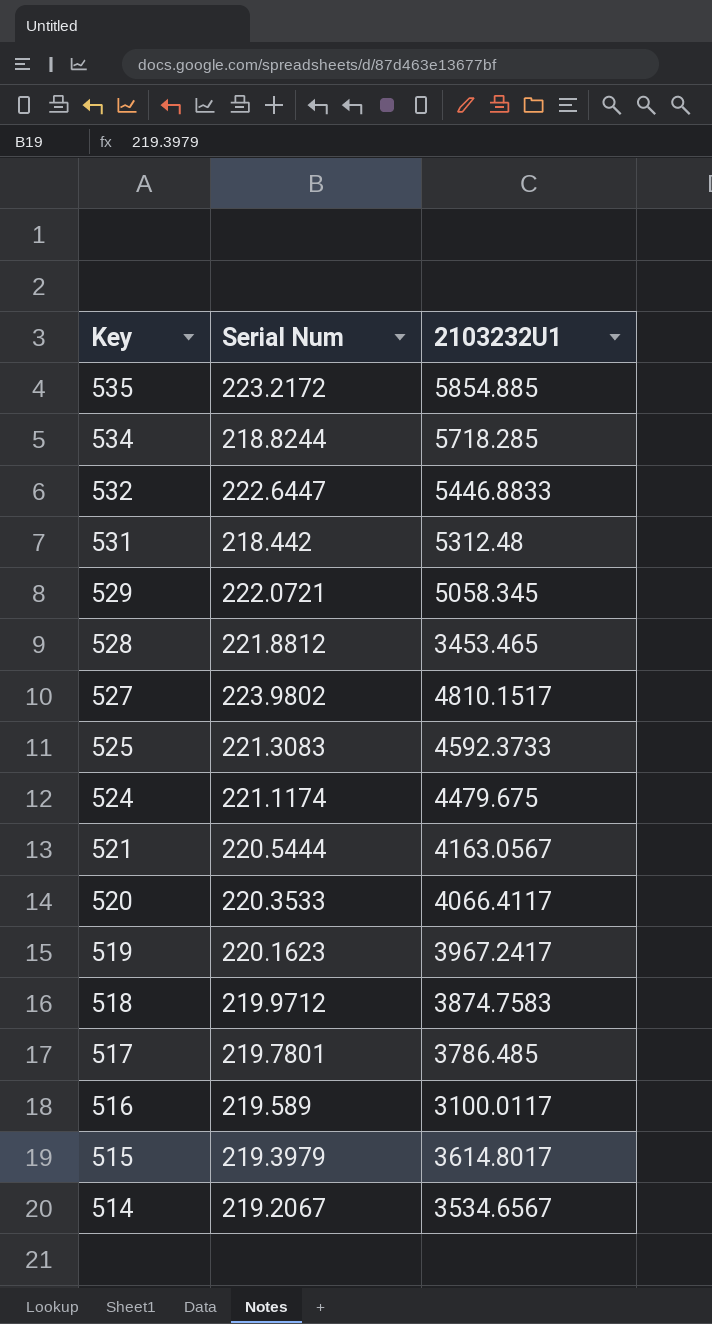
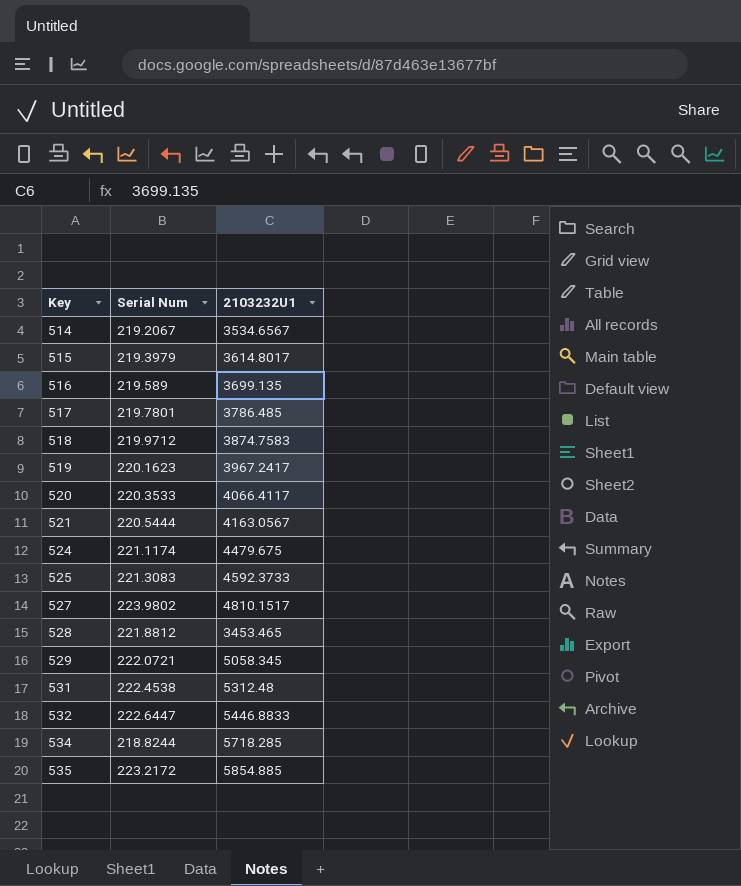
row order: Key descending -> Key ascending
516 | 2103232U1: 3100.0117 -> 3699.135
531 | Serial Num: 218.442 -> 222.4538

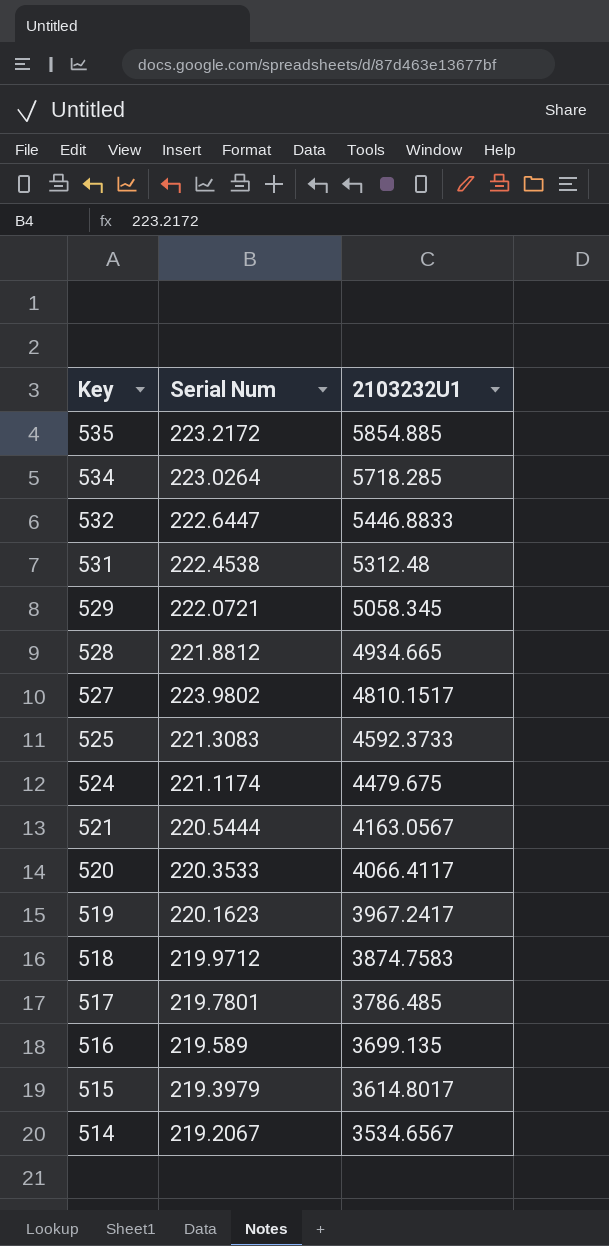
row order: Key ascending -> Key descending
534 | Serial Num: 218.8244 -> 223.0264
528 | 2103232U1: 3453.465 -> 4934.665

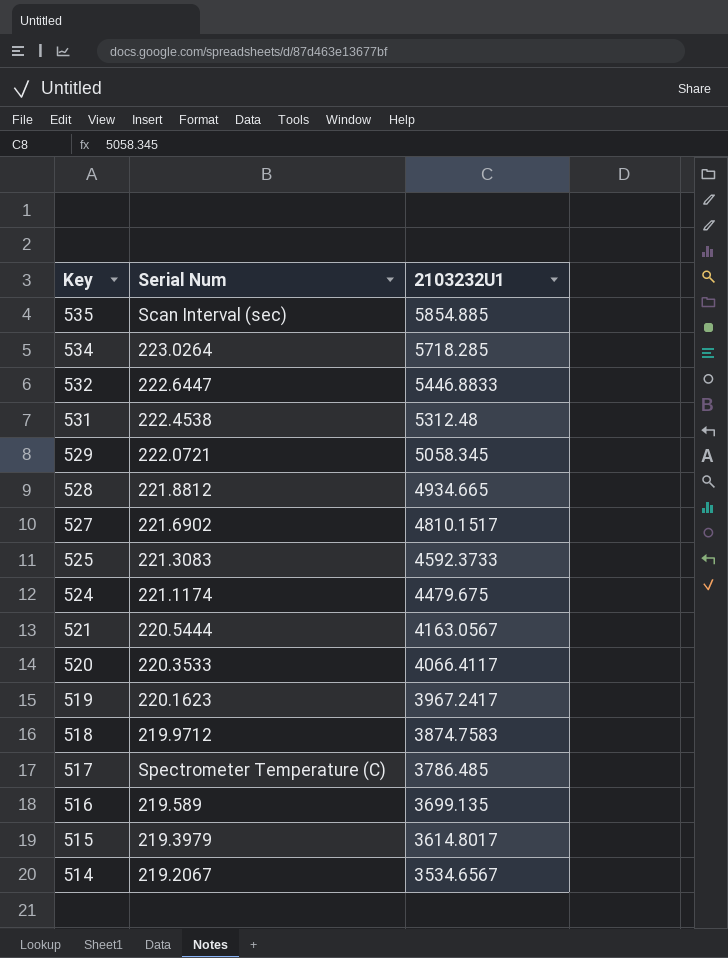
535 | Serial Num: 223.2172 -> Scan Interval (sec)
527 | Serial Num: 223.9802 -> 221.6902
517 | Serial Num: 219.7801 -> Spectrometer Temperature (C)

